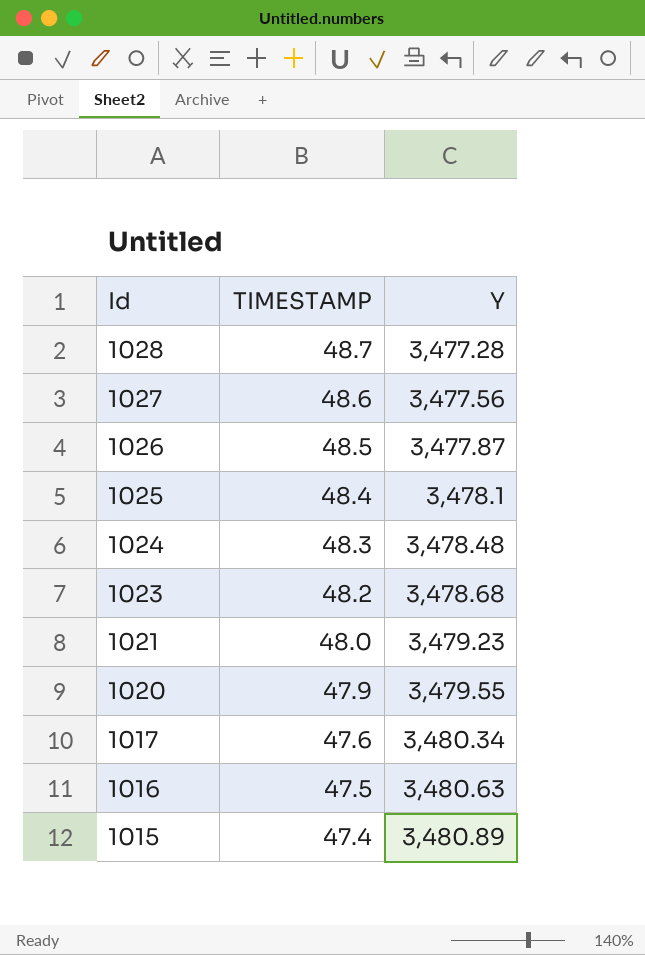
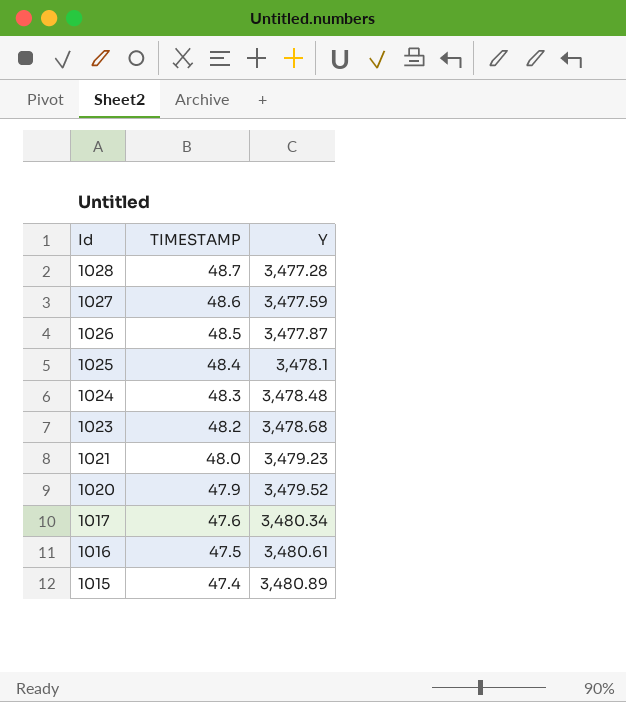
1027 | Y: 3,477.56 -> 3,477.59
1020 | Y: 3,479.55 -> 3,479.52
1016 | Y: 3,480.63 -> 3,480.61

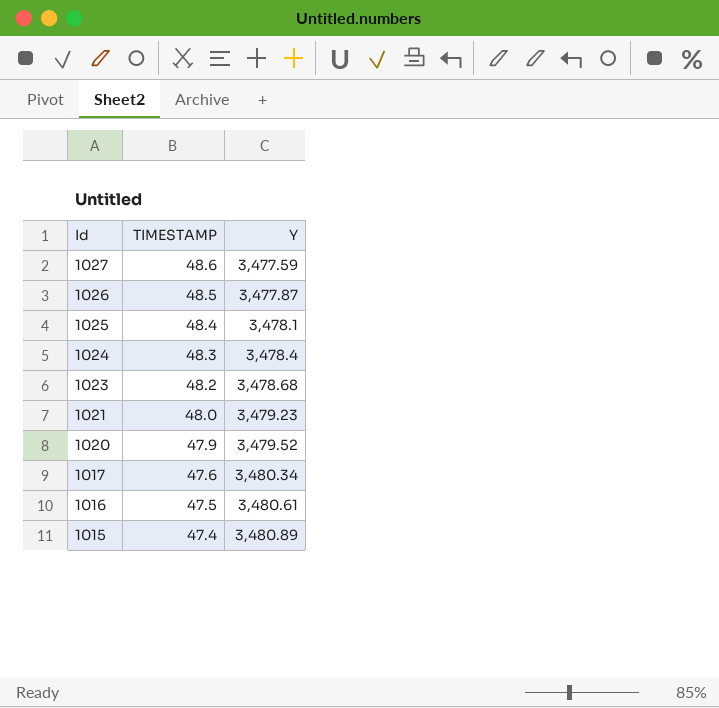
row 1028: 48.7 | 3,477.28 -> none
1024 | Y: 3,478.48 -> 3,478.4

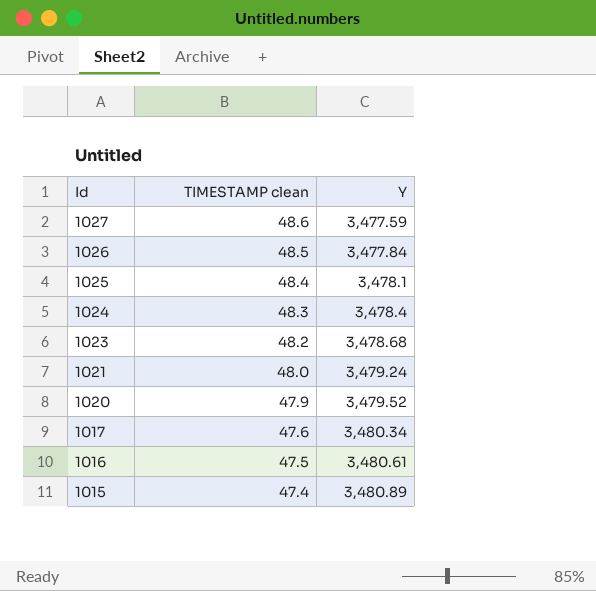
column name: TIMESTAMP -> TIMESTAMP clean
1026 | Y: 3,477.87 -> 3,477.84
1021 | Y: 3,479.23 -> 3,479.24

